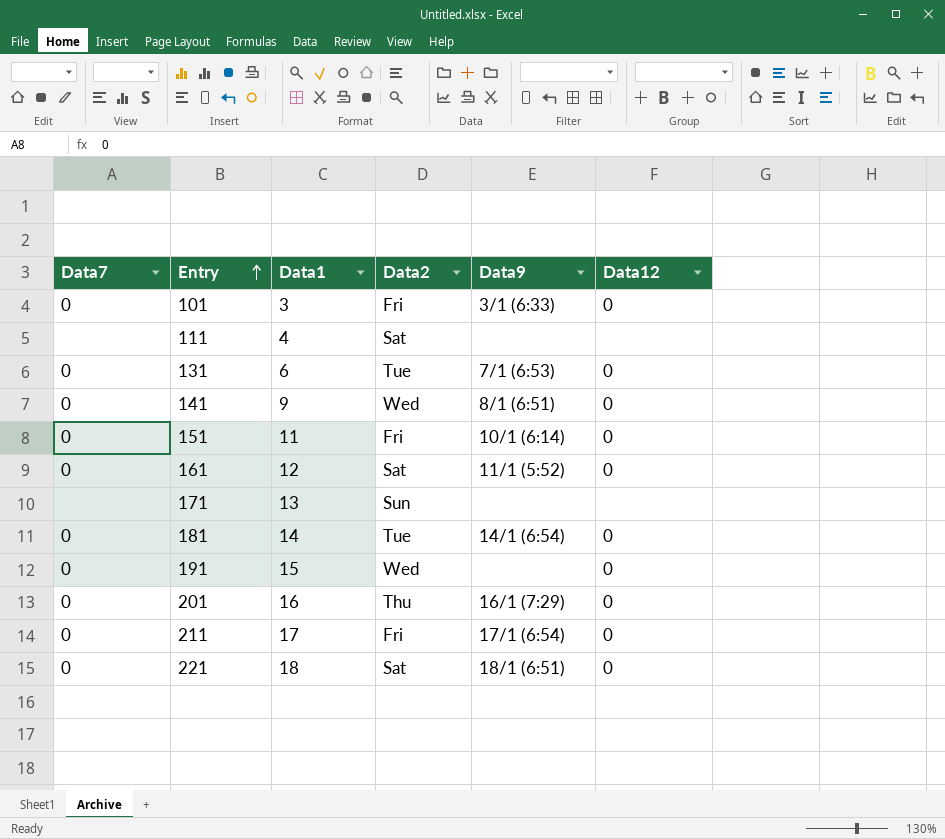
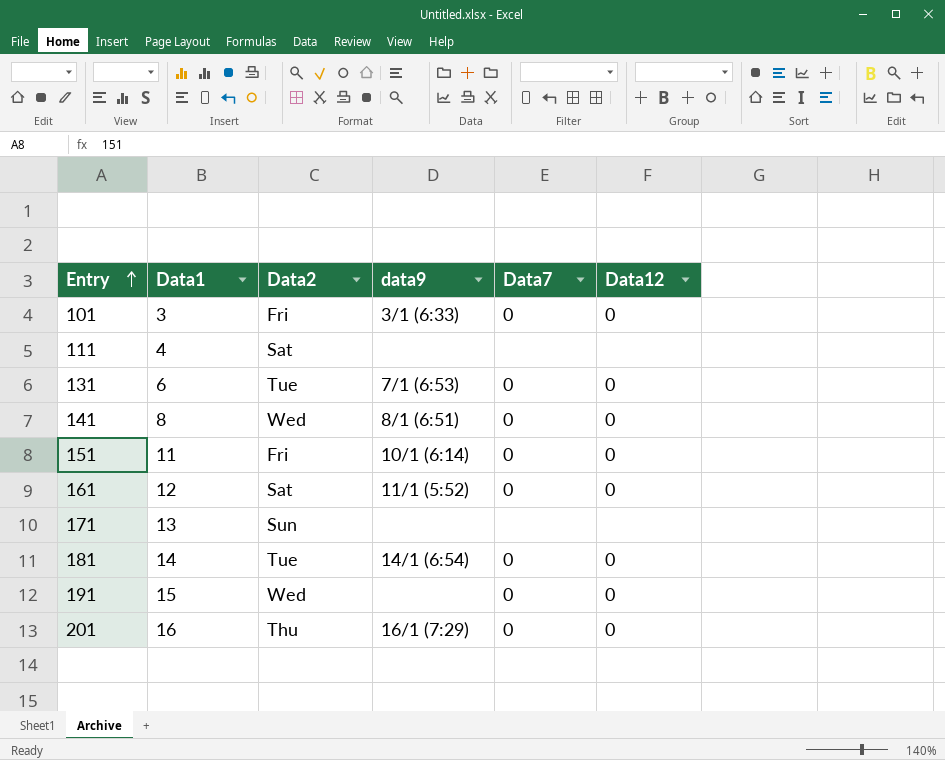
column name: Data9 -> data9
column Data7 | position: 1 -> 5
row 211: 0 | 17 | Fri | 17/1 (6:54) | 0 -> none
row 221: 0 | 18 | Sat | 18/1 (6:51) | 0 -> none
141 | Data1: 9 -> 8

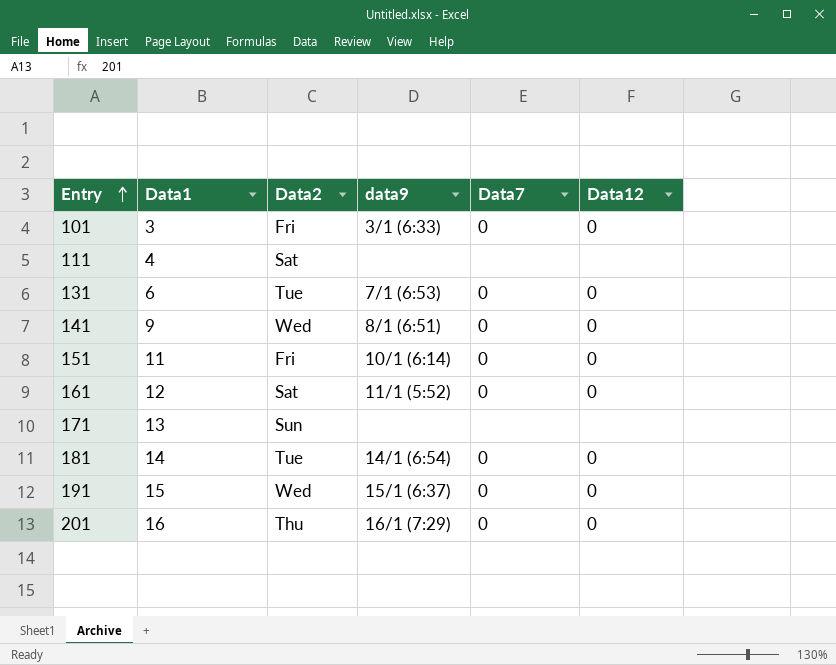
141 | Data1: 8 -> 9
191 | data9: none -> 15/1 (6:37)

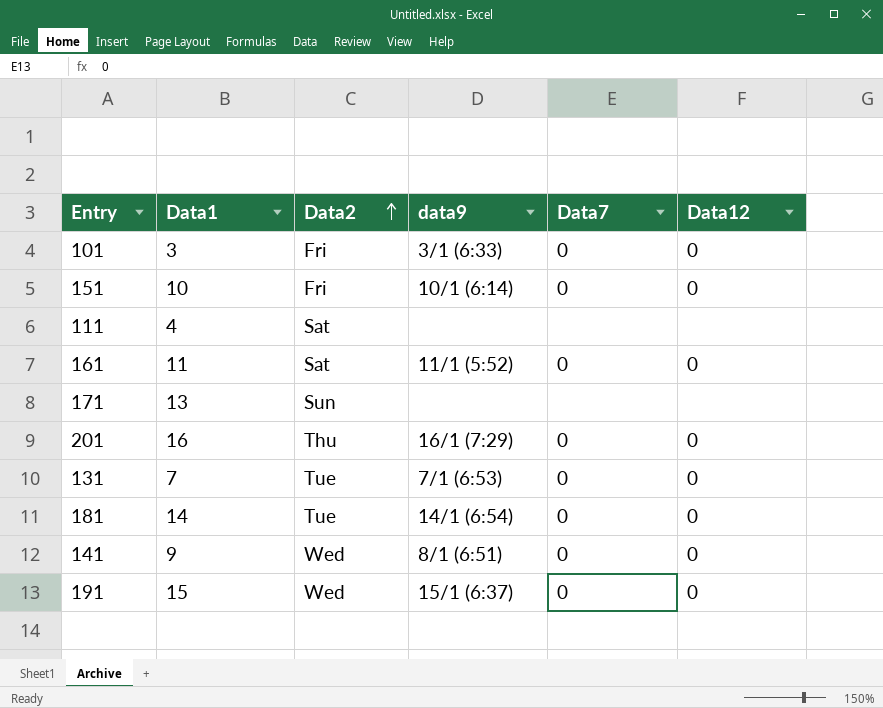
row order: Entry ascending -> Data2 ascending
151 | Data1: 11 -> 10
161 | Data1: 12 -> 11
131 | Data1: 6 -> 7

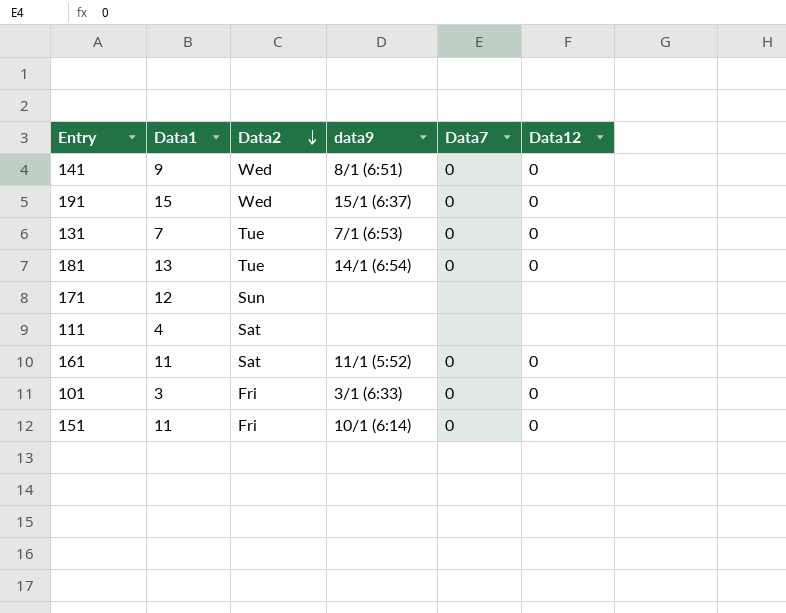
row order: Data2 ascending -> Data2 descending
row 201: 16 | Thu | 16/1 (7:29) | 0 | 0 -> none
181 | Data1: 14 -> 13
171 | Data1: 13 -> 12
151 | Data1: 10 -> 11

